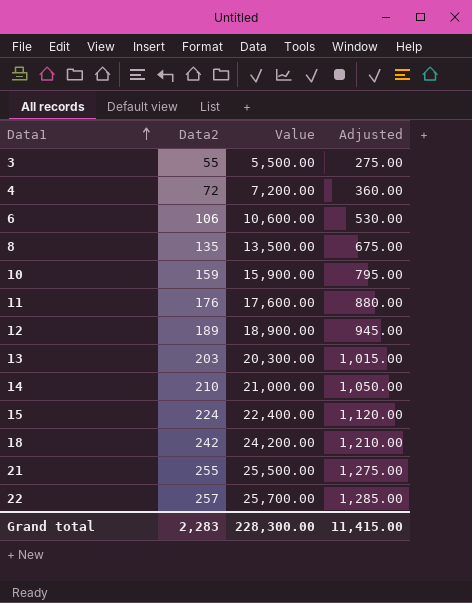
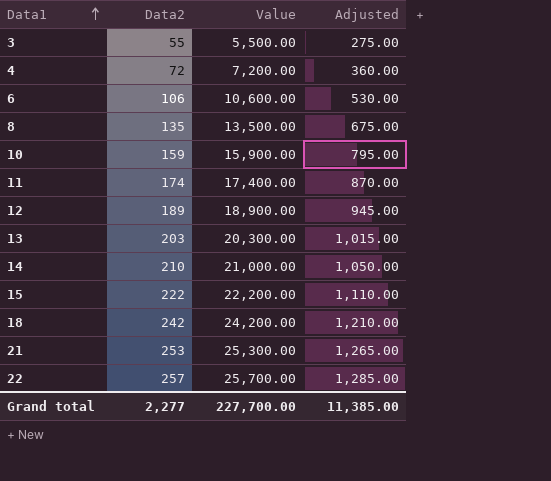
11 | Data2: 176 -> 174
11 | Value: 17,600.00 -> 17,400.00
11 | Adjusted: 880.00 -> 870.00
15 | Data2: 224 -> 222
15 | Value: 22,400.00 -> 22,200.00
15 | Adjusted: 1,120.00 -> 1,110.00
21 | Data2: 255 -> 253
21 | Value: 25,500.00 -> 25,300.00
21 | Adjusted: 1,275.00 -> 1,265.00
Grand total | Data2: 2,283 -> 2,277
Grand total | Value: 228,300.00 -> 227,700.00
Grand total | Adjusted: 11,415.00 -> 11,385.00

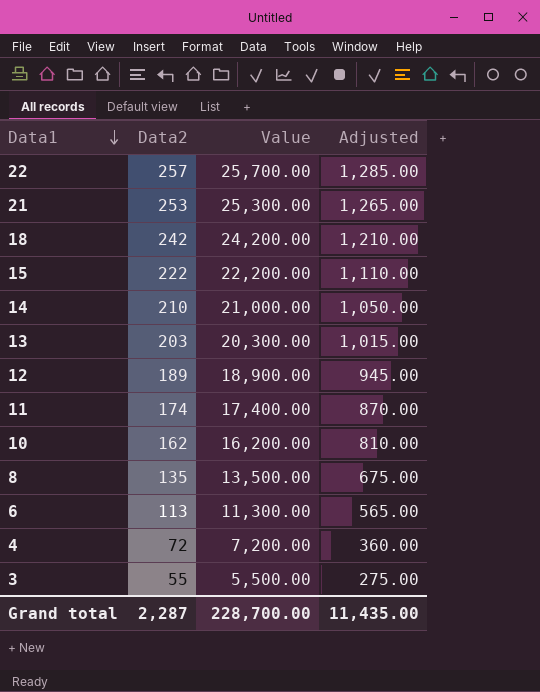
row order: Data1 ascending -> Data1 descending
10 | Data2: 159 -> 162
10 | Value: 15,900.00 -> 16,200.00
10 | Adjusted: 795.00 -> 810.00
6 | Data2: 106 -> 113
6 | Value: 10,600.00 -> 11,300.00
6 | Adjusted: 530.00 -> 565.00
Grand total | Data2: 2,277 -> 2,287
Grand total | Value: 227,700.00 -> 228,700.00
Grand total | Adjusted: 11,385.00 -> 11,435.00

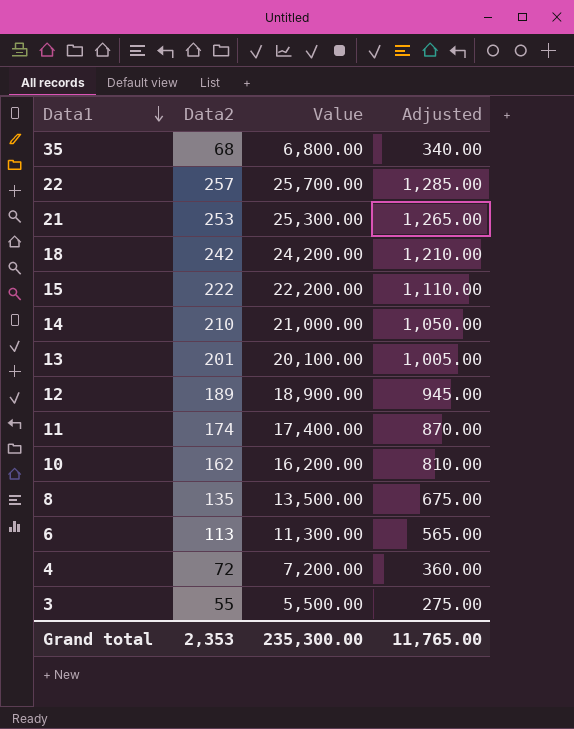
row 35: none -> 68 | 6,800.00 | 340.00
13 | Data2: 203 -> 201
13 | Value: 20,300.00 -> 20,100.00
13 | Adjusted: 1,015.00 -> 1,005.00
Grand total | Data2: 2,287 -> 2,353
Grand total | Value: 228,700.00 -> 235,300.00
Grand total | Adjusted: 11,435.00 -> 11,765.00

